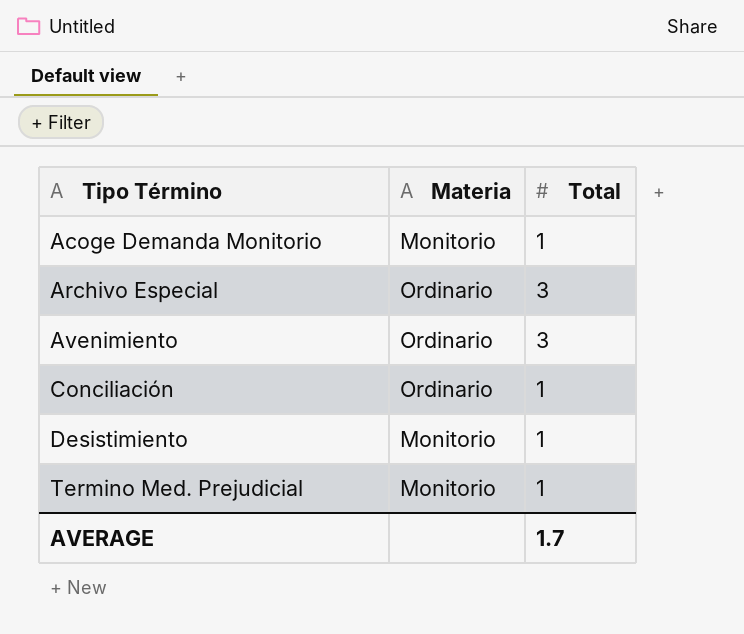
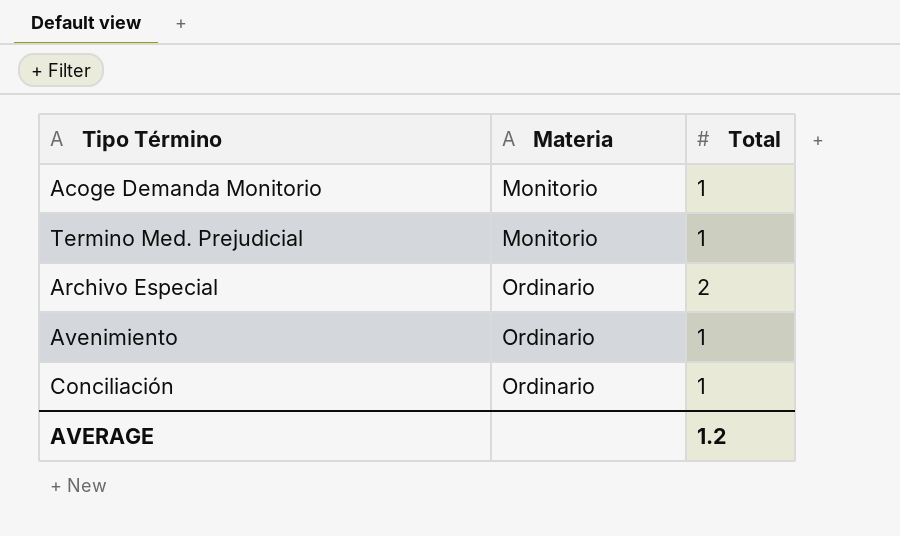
row order: Tipo Término ascending -> Materia ascending
row Desistimiento: Monitorio | 1 -> none
Archivo Especial | Total: 3 -> 2
Avenimiento | Total: 3 -> 1
AVERAGE | Total: 1.7 -> 1.2

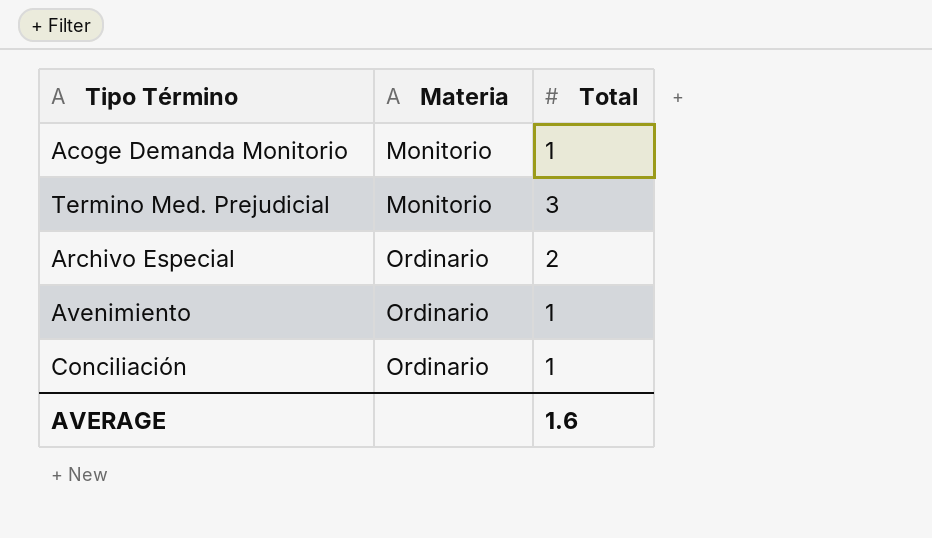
Termino Med. Prejudicial | Total: 1 -> 3
AVERAGE | Total: 1.2 -> 1.6

